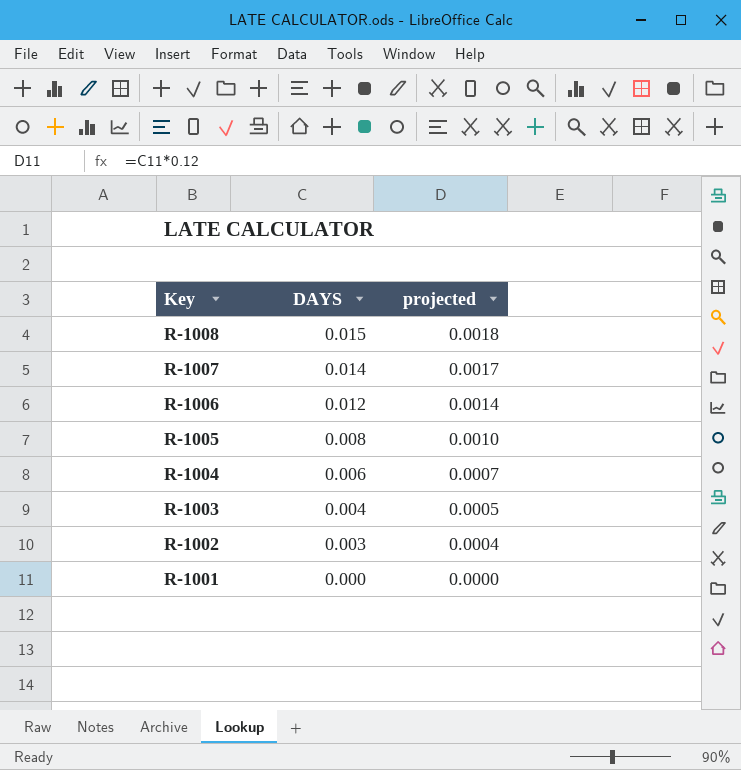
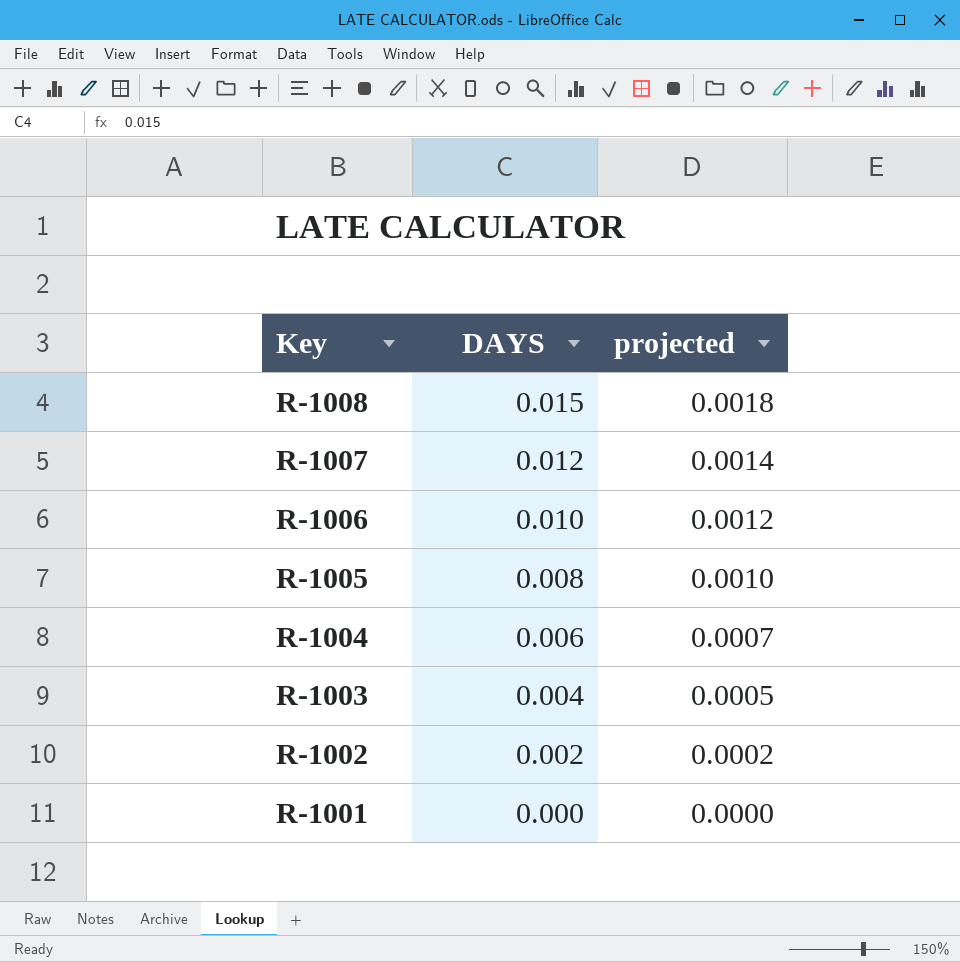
R-1007 | DAYS: 0.014 -> 0.012
R-1007 | projected: 0.0017 -> 0.0014
R-1006 | DAYS: 0.012 -> 0.010
R-1006 | projected: 0.0014 -> 0.0012
R-1002 | DAYS: 0.003 -> 0.002
R-1002 | projected: 0.0004 -> 0.0002

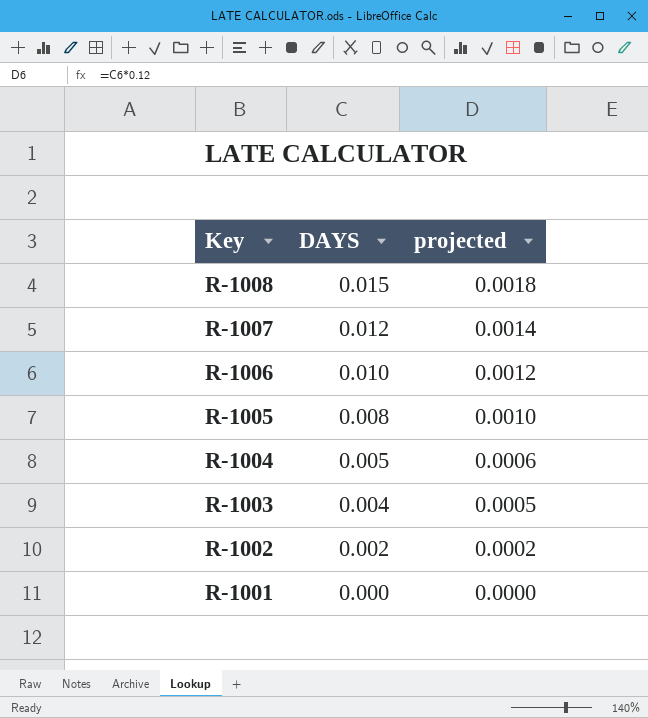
R-1004 | DAYS: 0.006 -> 0.005
R-1004 | projected: 0.0007 -> 0.0006

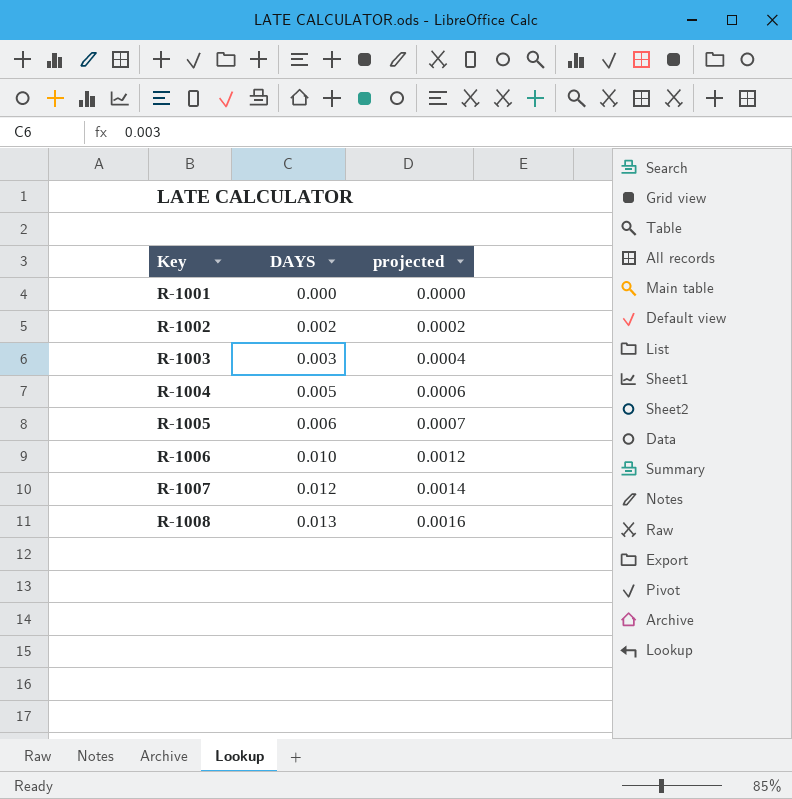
row order: Key descending -> Key ascending
R-1003 | DAYS: 0.004 -> 0.003
R-1003 | projected: 0.0005 -> 0.0004
R-1005 | DAYS: 0.008 -> 0.006
R-1005 | projected: 0.0010 -> 0.0007
R-1008 | DAYS: 0.015 -> 0.013
R-1008 | projected: 0.0018 -> 0.0016

